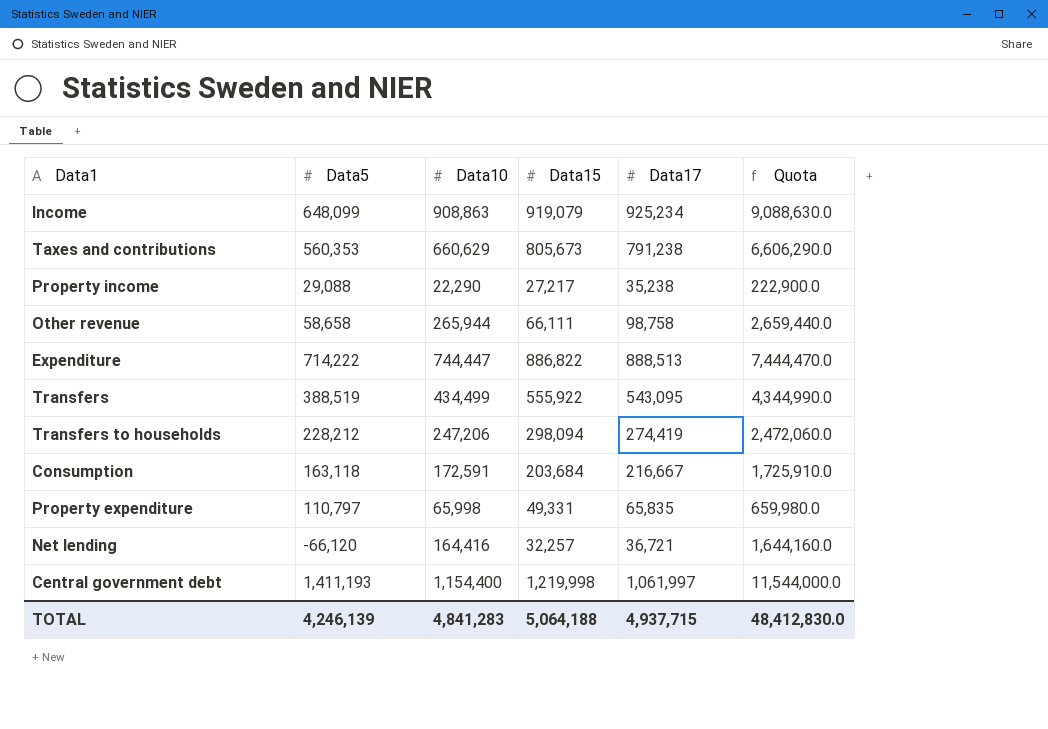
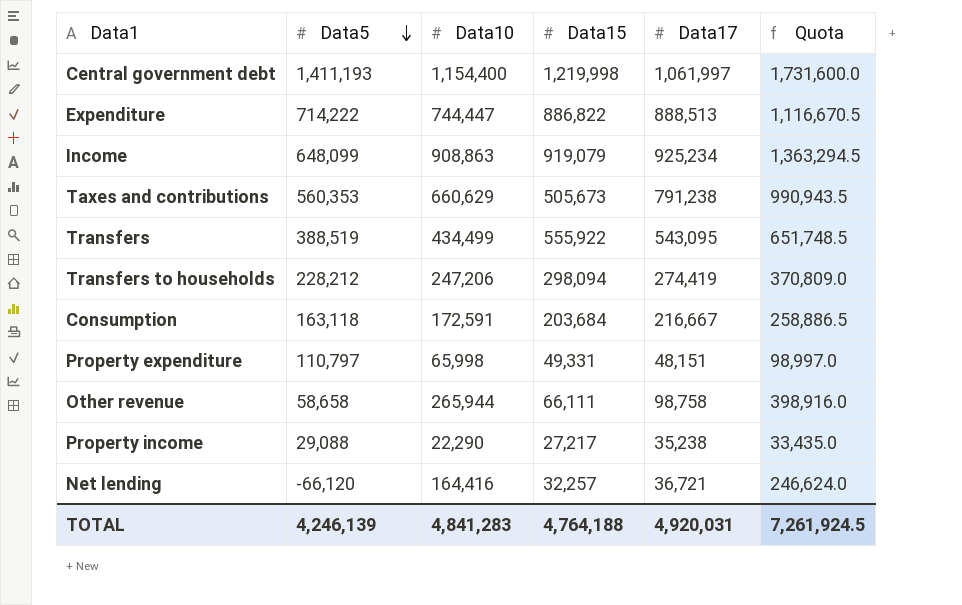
row order: none -> Data5 descending
column Quota | formula: [Data10] * 10 -> [Data10] * 1.5
Taxes and contributions | Data15: 805,673 -> 505,673
Property expenditure | Data17: 65,835 -> 48,151
TOTAL | Data15: 5,064,188 -> 4,764,188
TOTAL | Data17: 4,937,715 -> 4,920,031
TOTAL | Quota: 48,412,830.0 -> 7,261,924.5

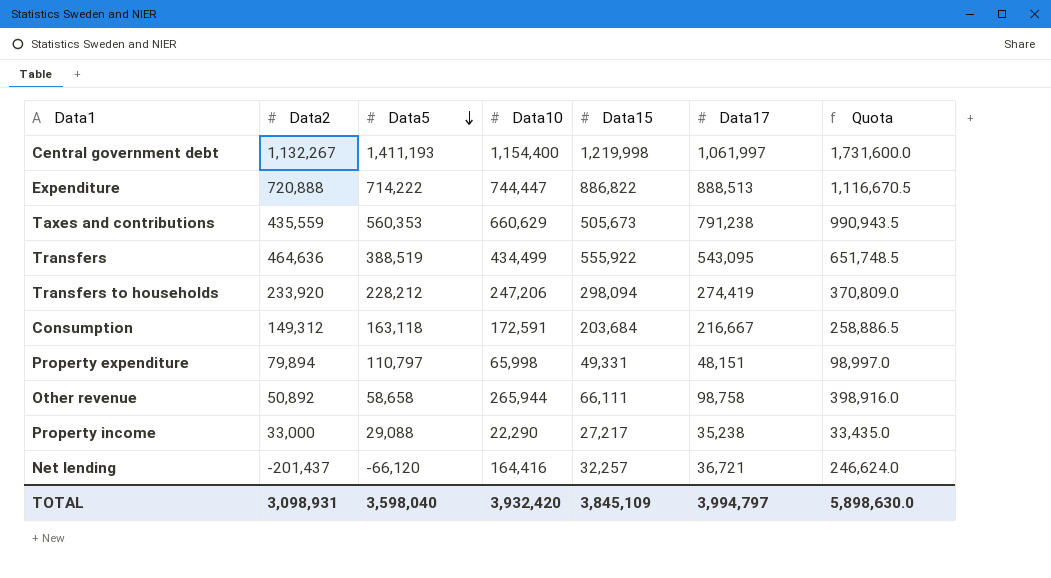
column Data2 | position: none -> 2
row Income: 648,099 | 908,863 | 919,079 | 925,234 | 1,363,294.5 -> none
TOTAL | Data5: 4,246,139 -> 3,598,040
TOTAL | Data10: 4,841,283 -> 3,932,420
TOTAL | Data15: 4,764,188 -> 3,845,109
TOTAL | Data17: 4,920,031 -> 3,994,797
TOTAL | Quota: 7,261,924.5 -> 5,898,630.0

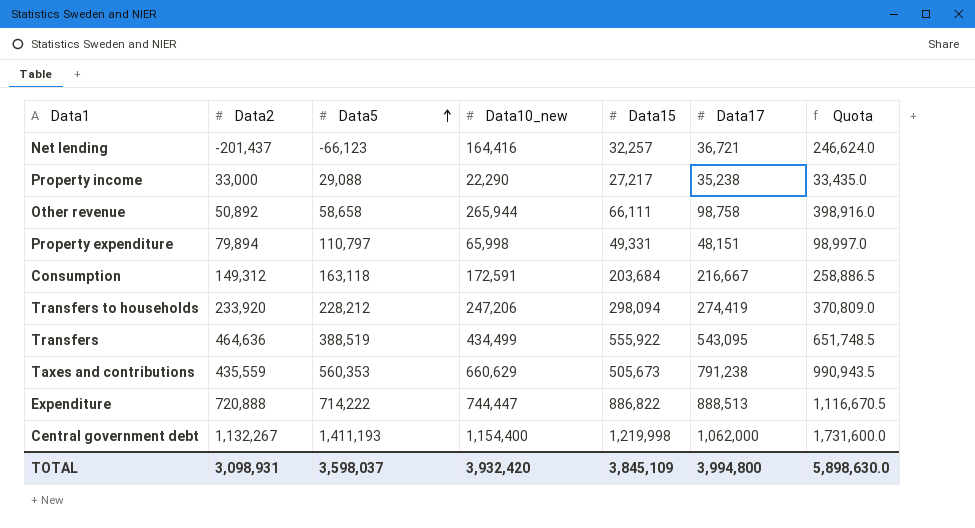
row order: Data5 descending -> Data5 ascending
column name: Data10 -> Data10_new
Net lending | Data5: -66,120 -> -66,123
Central government debt | Data17: 1,061,997 -> 1,062,000
TOTAL | Data5: 3,598,040 -> 3,598,037
TOTAL | Data17: 3,994,797 -> 3,994,800

